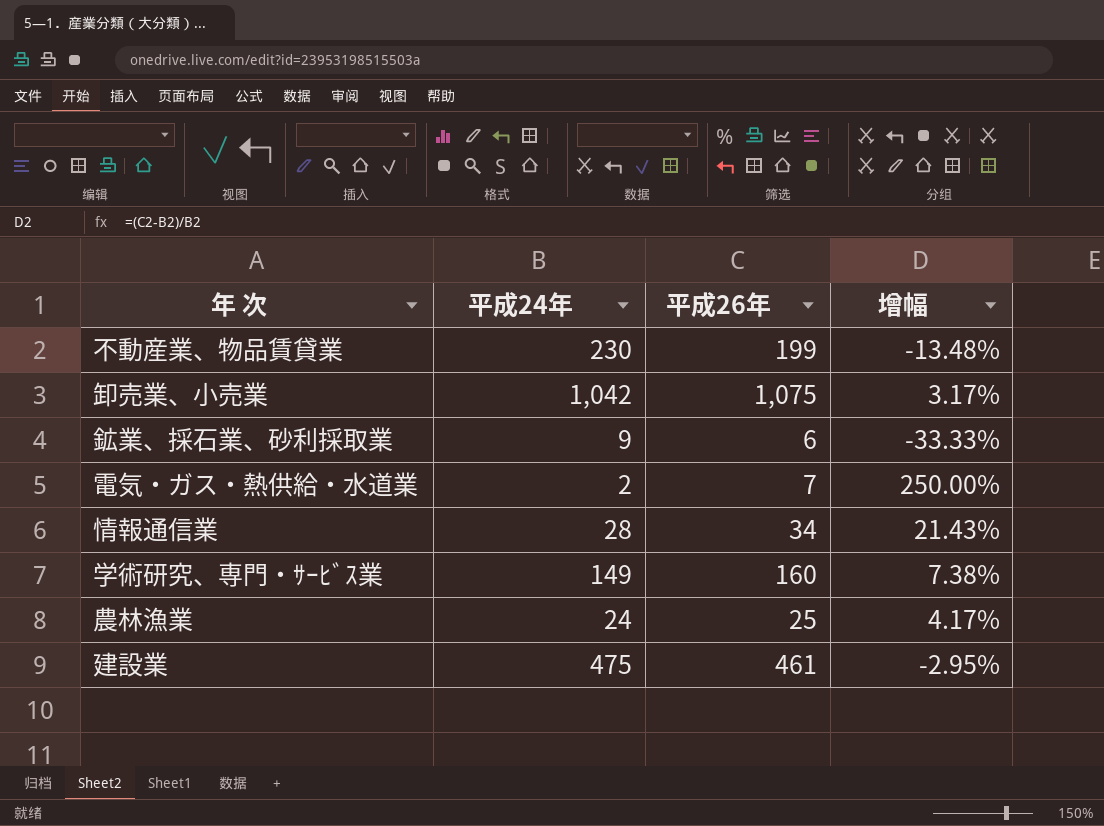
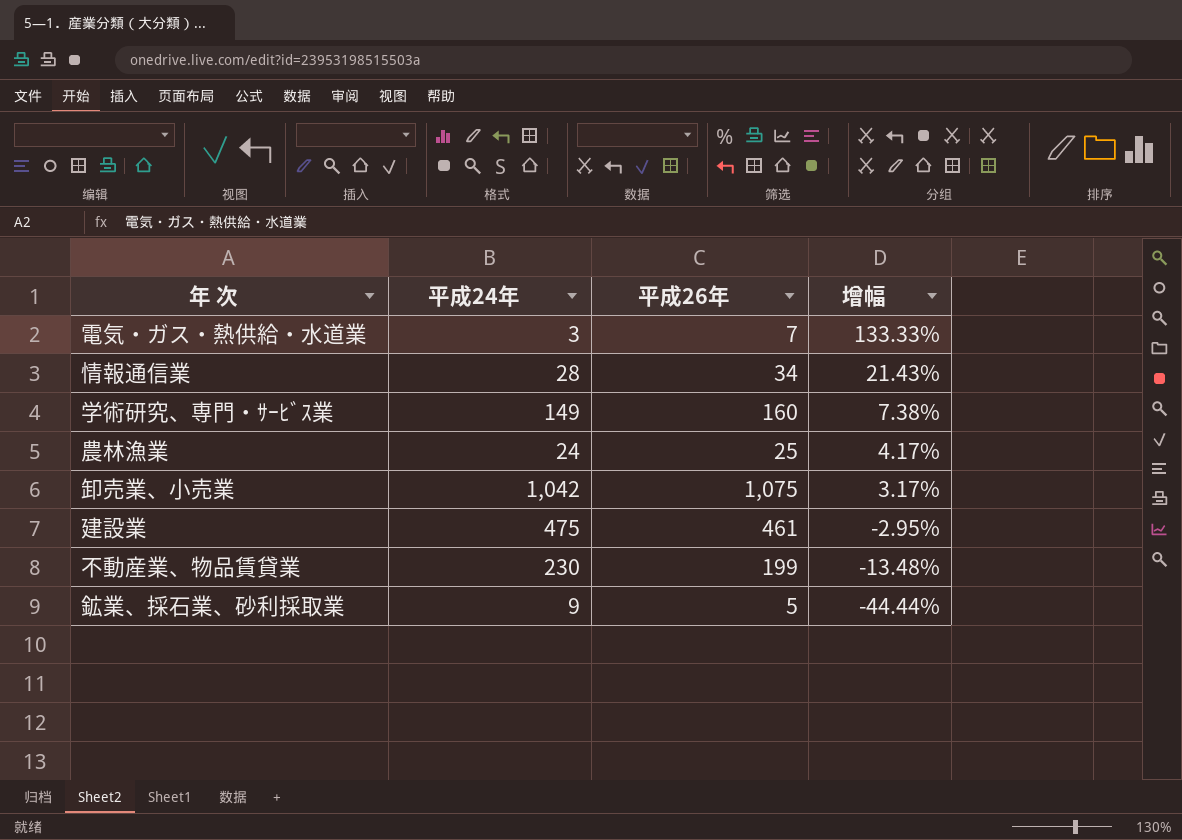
row order: none -> 增幅 descending
電気・ガス・熱供給・水道業 | 平成24年: 2 -> 3
電気・ガス・熱供給・水道業 | 增幅: 250.00% -> 133.33%
鉱業、採石業、砂利採取業 | 平成26年: 6 -> 5
鉱業、採石業、砂利採取業 | 增幅: -33.33% -> -44.44%

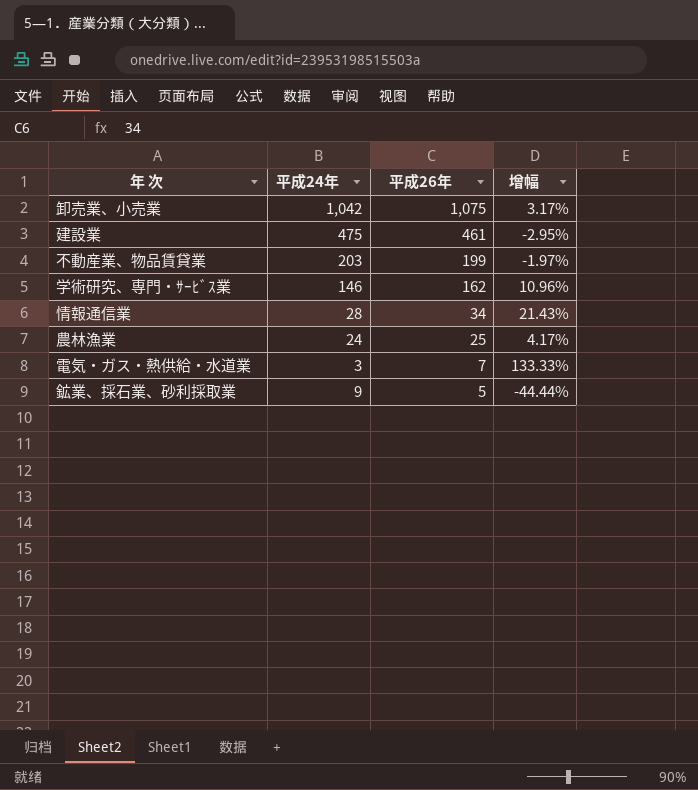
row order: 增幅 descending -> 平成26年 descending
不動産業、物品賃貸業 | 平成24年: 230 -> 203
不動産業、物品賃貸業 | 增幅: -13.48% -> -1.97%
学術研究、専門・ｻｰﾋﾞｽ業 | 平成24年: 149 -> 146
学術研究、専門・ｻｰﾋﾞｽ業 | 平成26年: 160 -> 162
学術研究、専門・ｻｰﾋﾞｽ業 | 增幅: 7.38% -> 10.96%

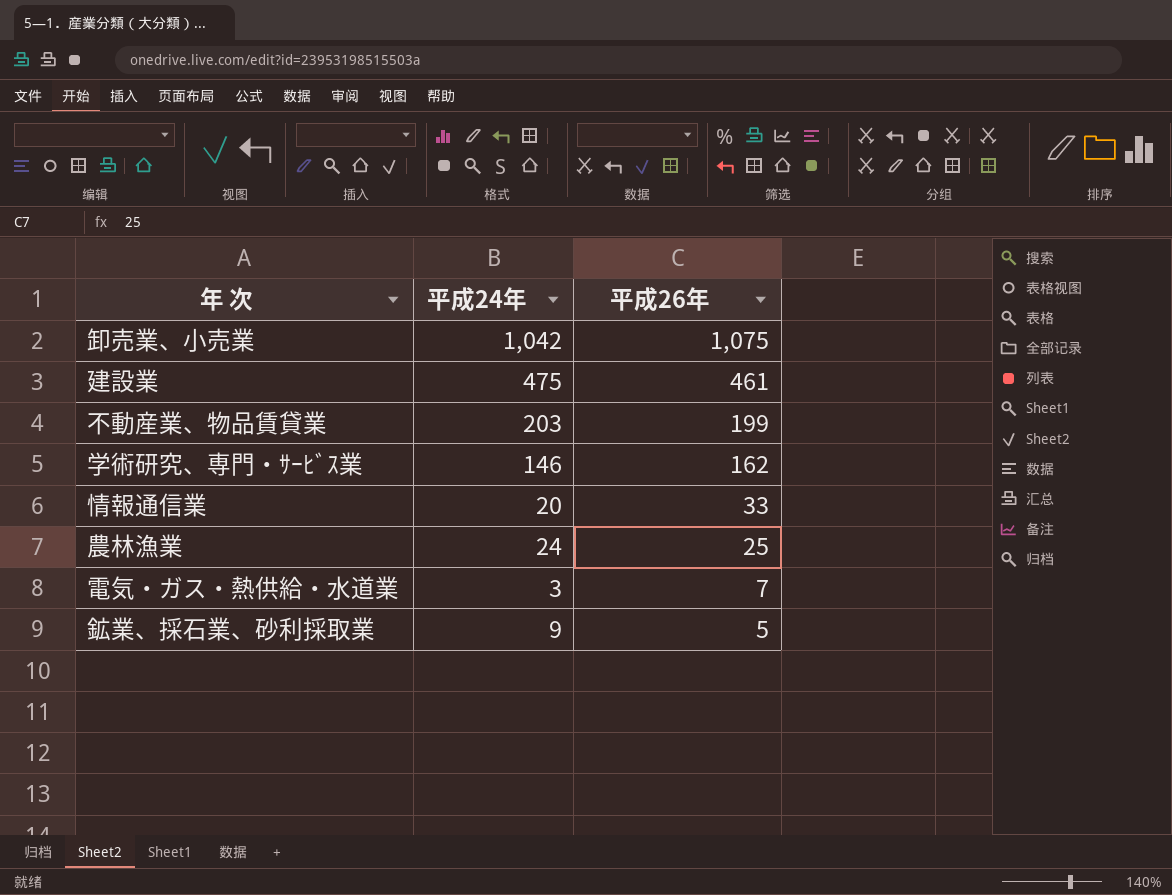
column 增幅 | formula: ([平成26年] - [平成24年]) / [平成24年] -> none
情報通信業 | 平成24年: 28 -> 20
情報通信業 | 平成26年: 34 -> 33

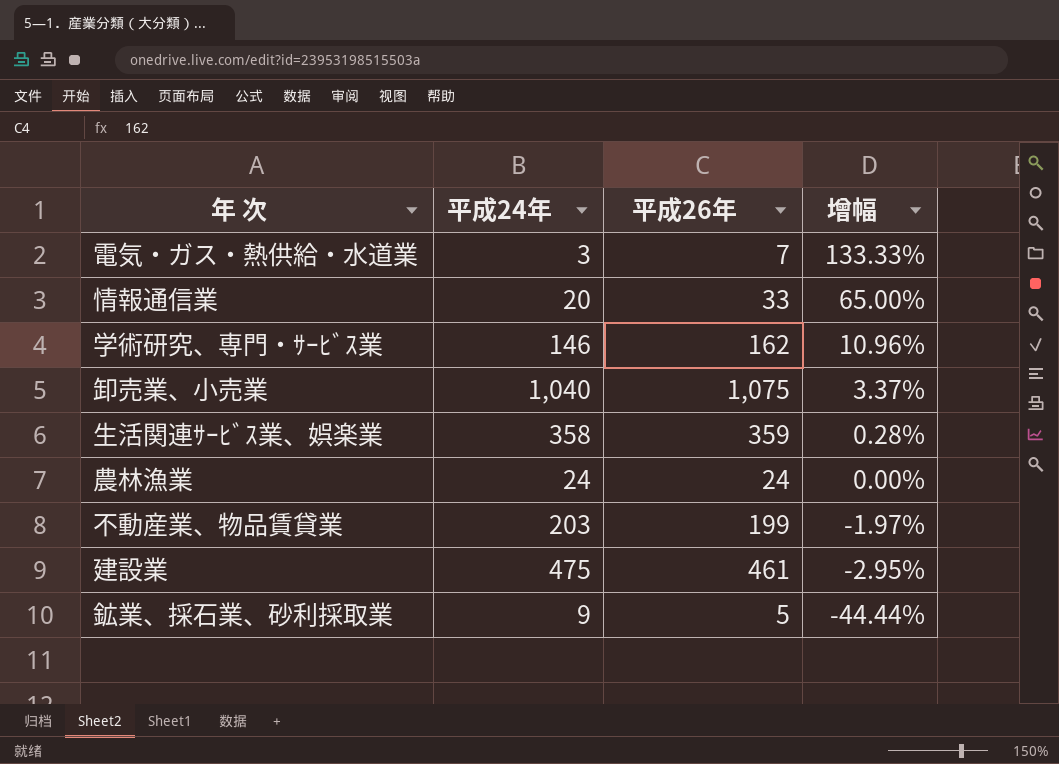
row order: 平成26年 descending -> 增幅 descending
column 增幅 | formula: none -> ([平成26年] - [平成24年]) / [平成24年]
卸売業、小売業 | 平成24年: 1,042 -> 1,040
row 生活関連ｻｰﾋﾞｽ業、娯楽業: none -> 358 | 359 | 0.28%
農林漁業 | 平成26年: 25 -> 24

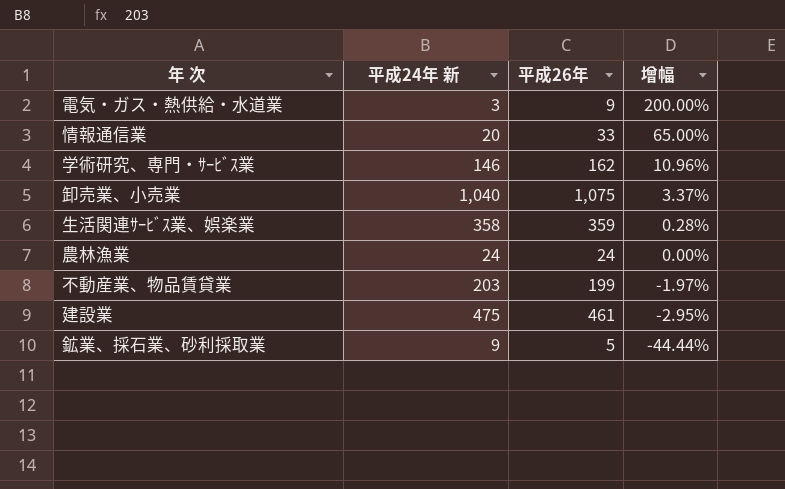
column name: 平成24年 -> 平成24年 新
電気・ガス・熱供給・水道業 | 平成26年: 7 -> 9
電気・ガス・熱供給・水道業 | 增幅: 133.33% -> 200.00%

